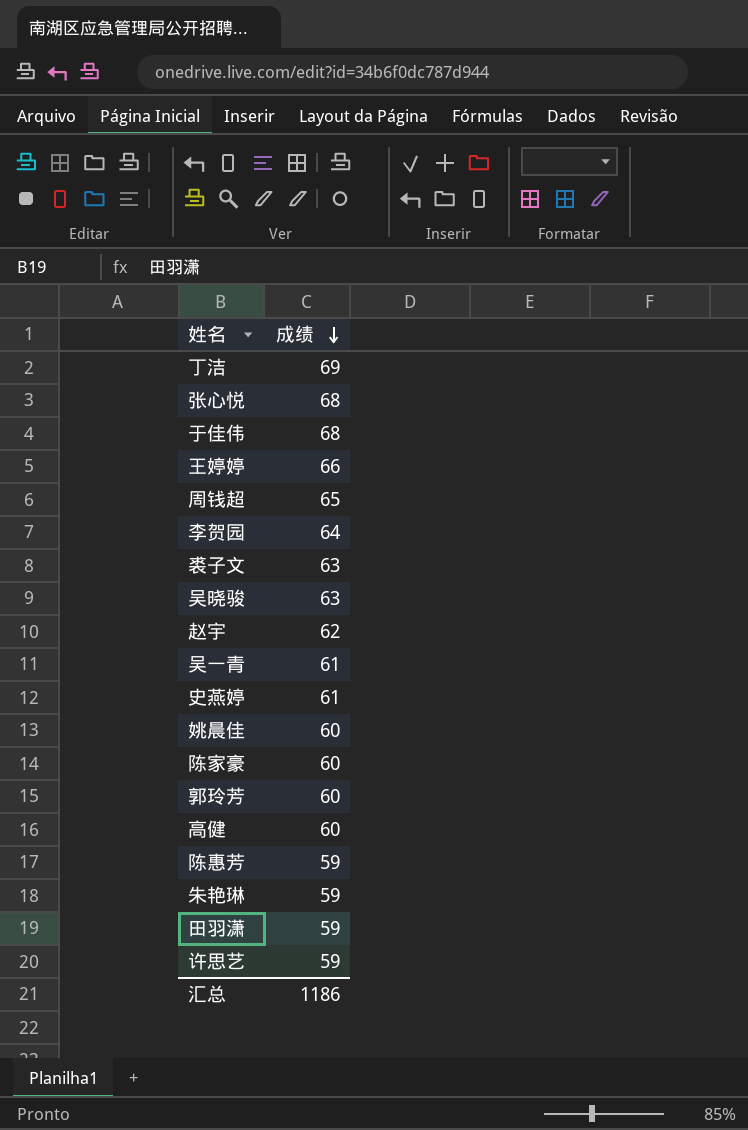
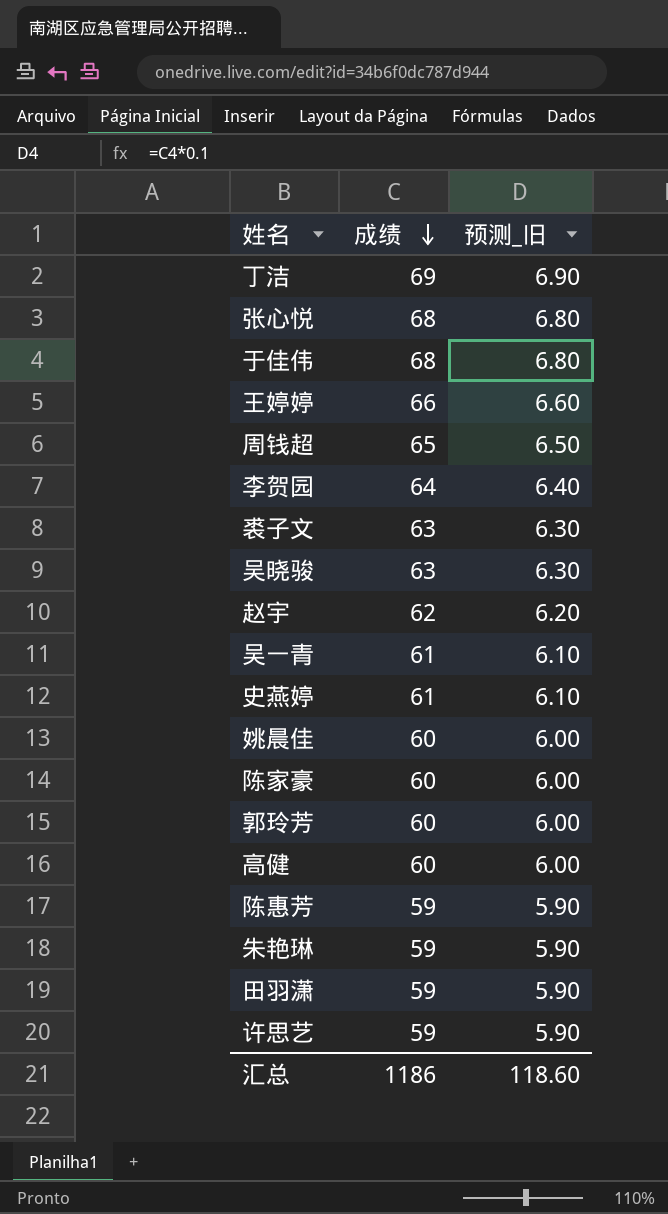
column 预测_旧 | formula: none -> [成绩] * 0.1

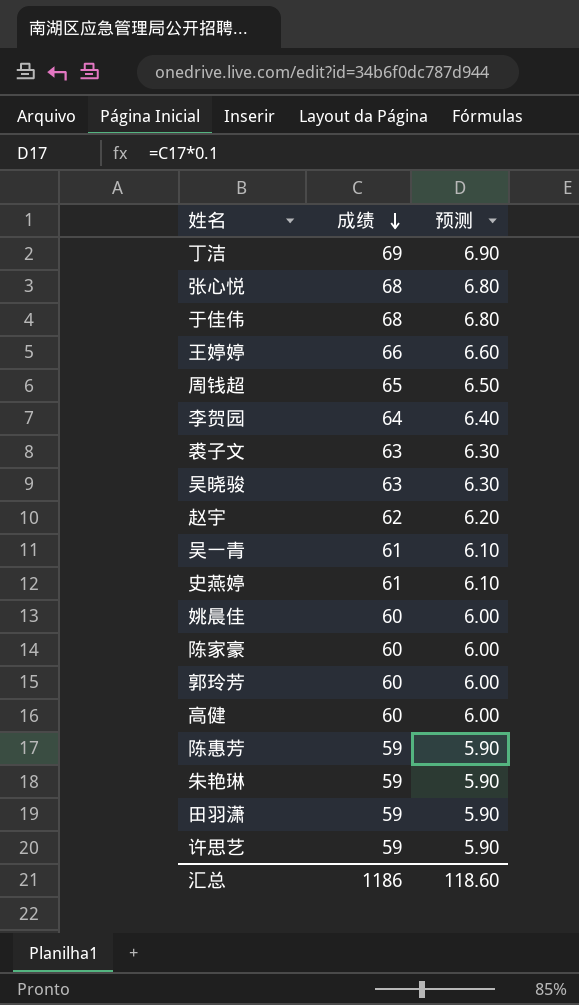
column name: 预测_旧 -> 预测

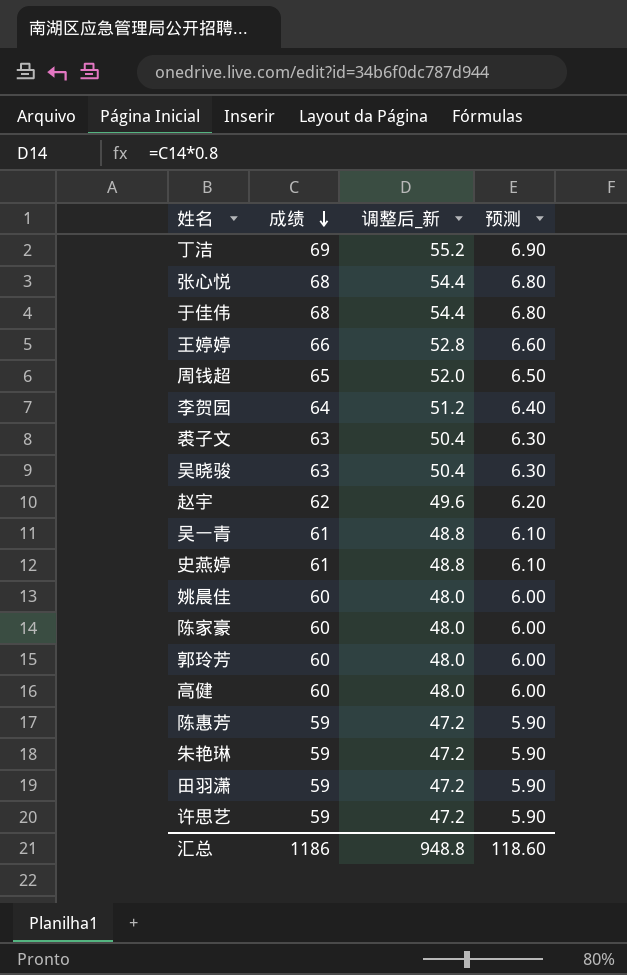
column 调整后_新 | formula: none -> [成绩] * 0.8

